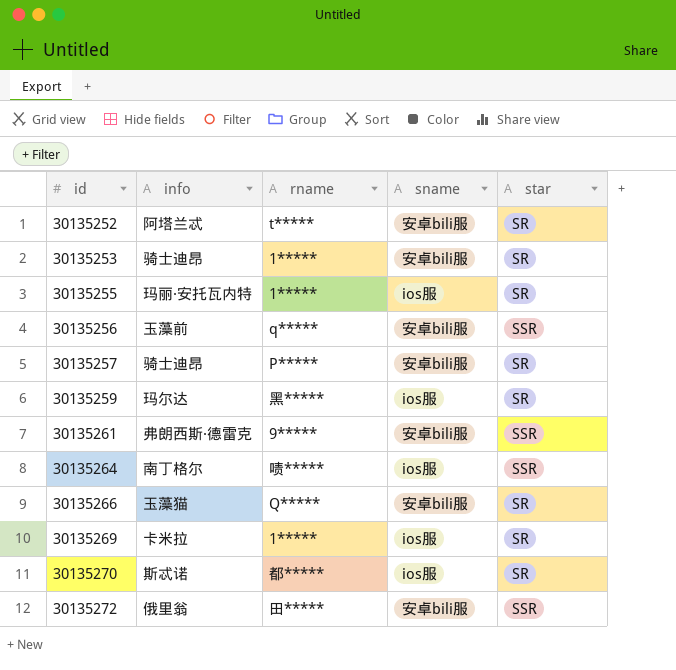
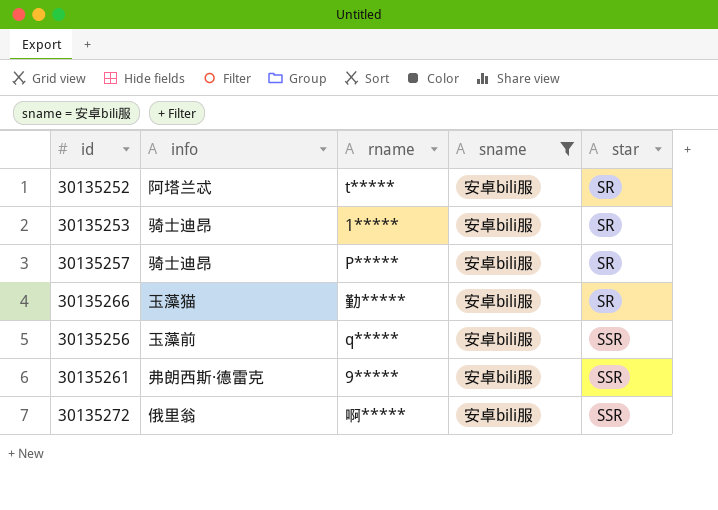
filter: none -> sname = 安卓bili服
row order: id ascending -> star ascending
30135266 | rname: Q***** -> 勤*****
30135272 | rname: 田***** -> 啊*****

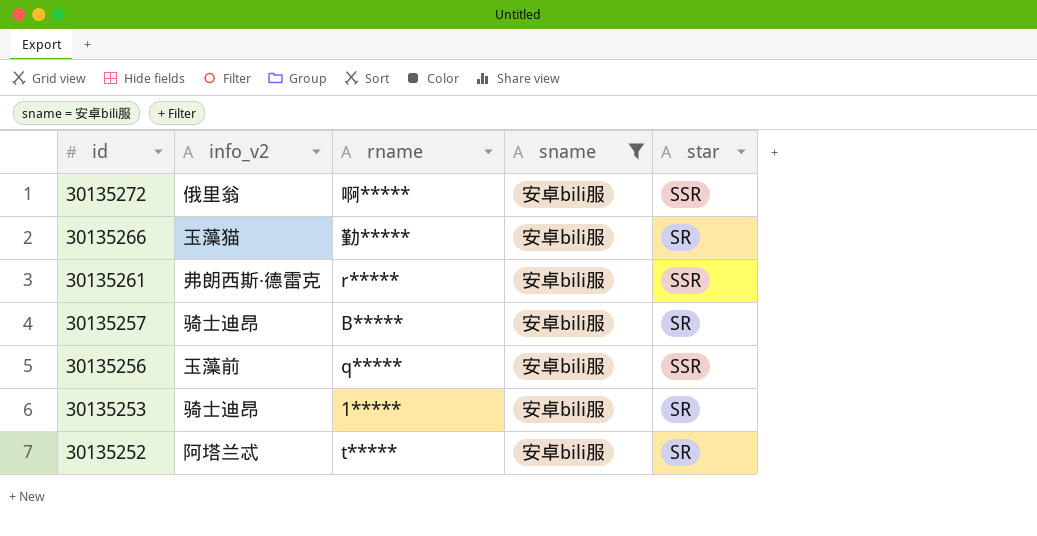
row order: star ascending -> id descending
column name: info -> info_v2
30135261 | rname: 9***** -> r*****
30135257 | rname: P***** -> B*****

